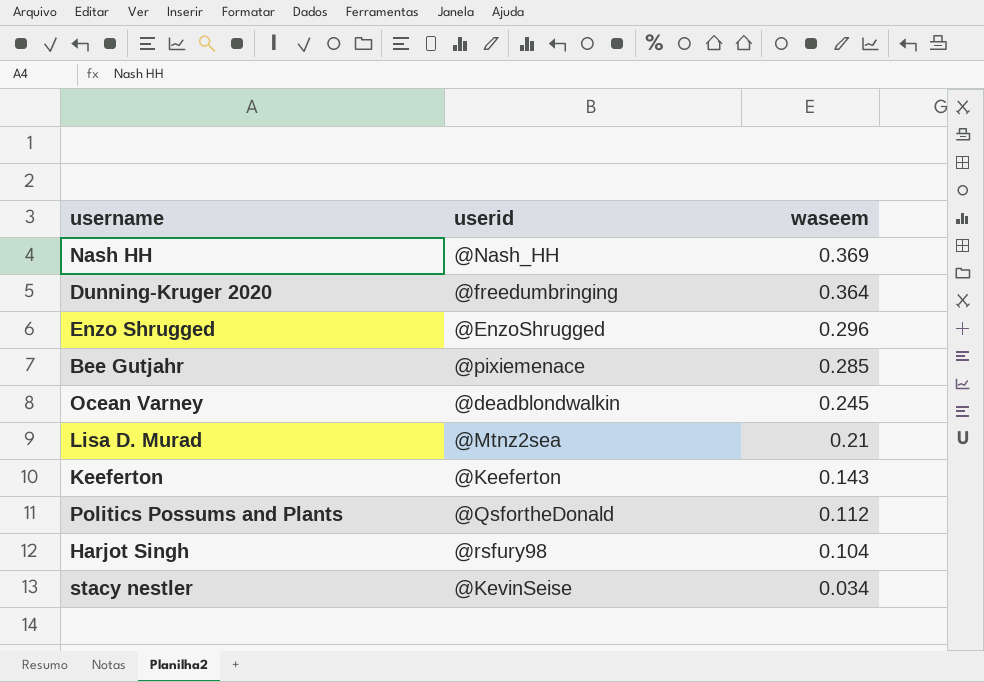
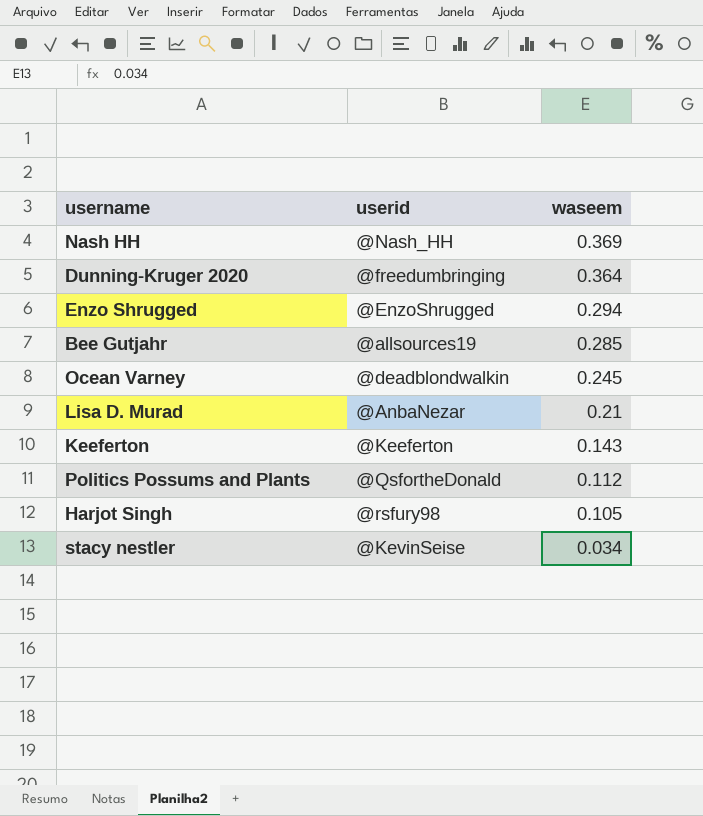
Enzo Shrugged | waseem: 0.296 -> 0.294
Bee Gutjahr | userid: @pixiemenace -> @allsources19
Lisa D. Murad | userid: @Mtnz2sea -> @AnbaNezar
Harjot Singh | waseem: 0.104 -> 0.105

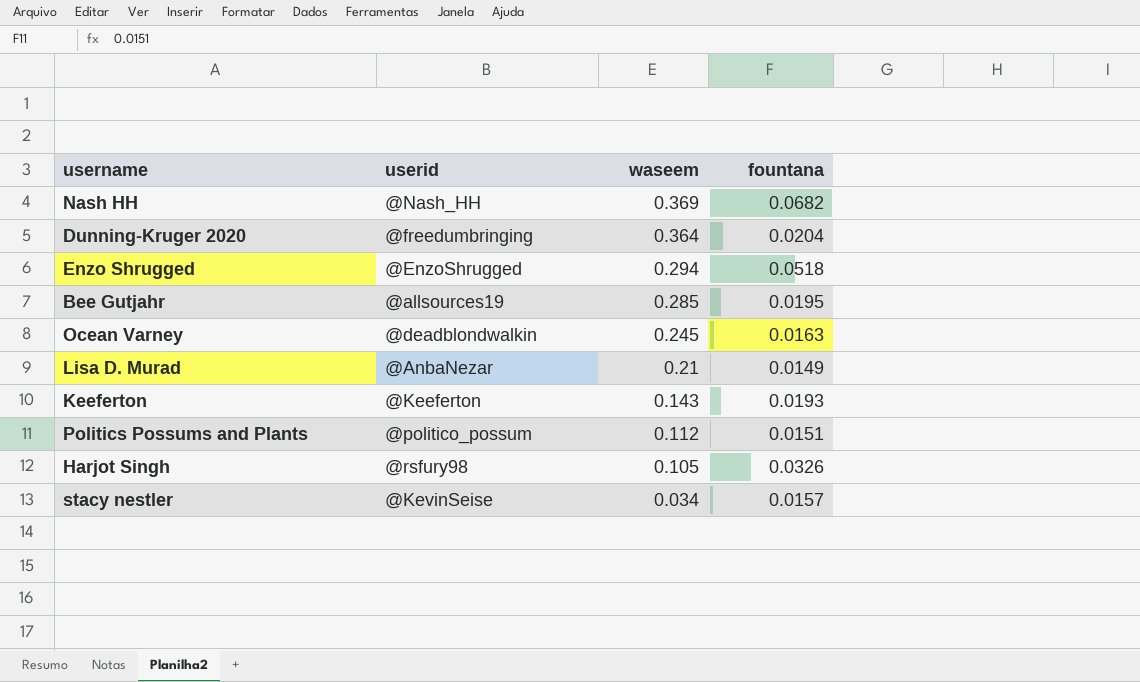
column fountana | position: none -> 4
Politics Possums and Plants | userid: @QsfortheDonald -> @politico_possum

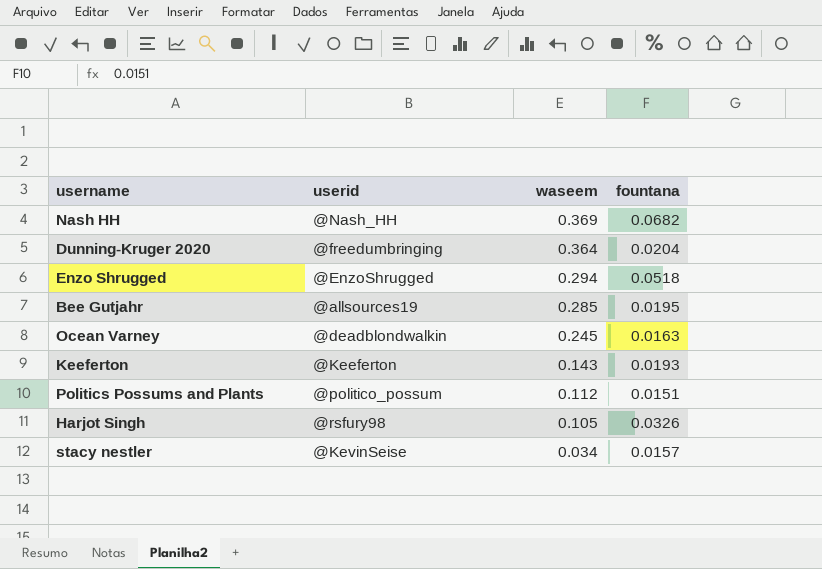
row Lisa D. Murad: @AnbaNezar | 0.21 | 0.0149 -> none

